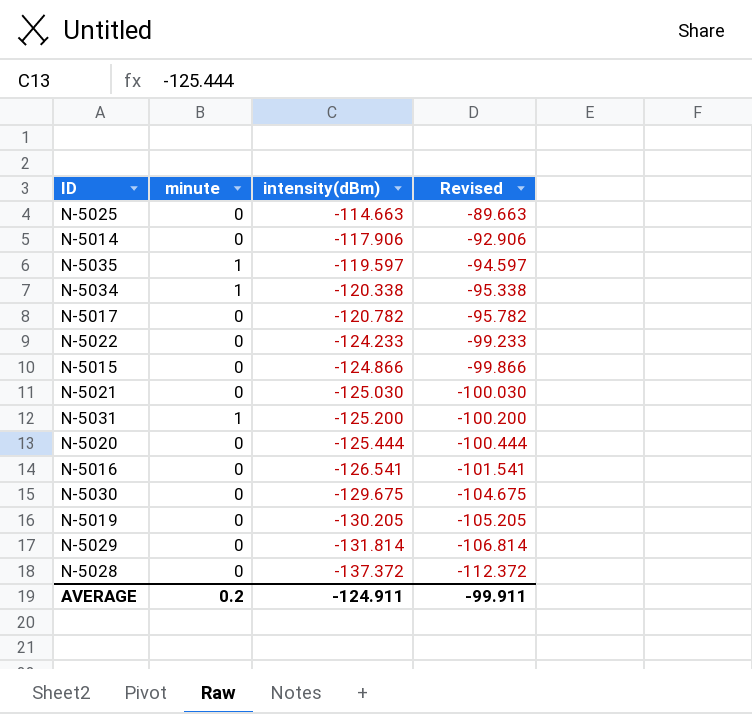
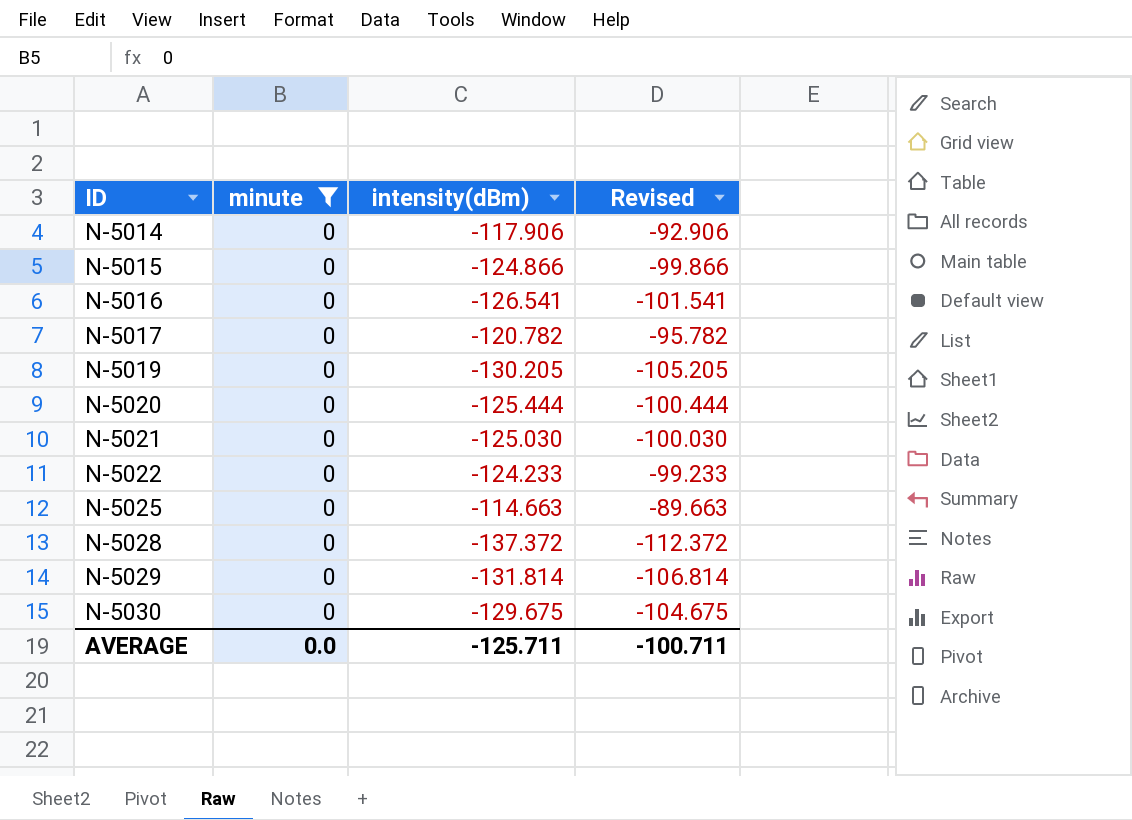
filter: none -> minute = 0
row order: intensity(dBm) descending -> ID ascending
AVERAGE | minute: 0.2 -> 0.0
AVERAGE | intensity(dBm): -124.911 -> -125.711
AVERAGE | Revised: -99.911 -> -100.711

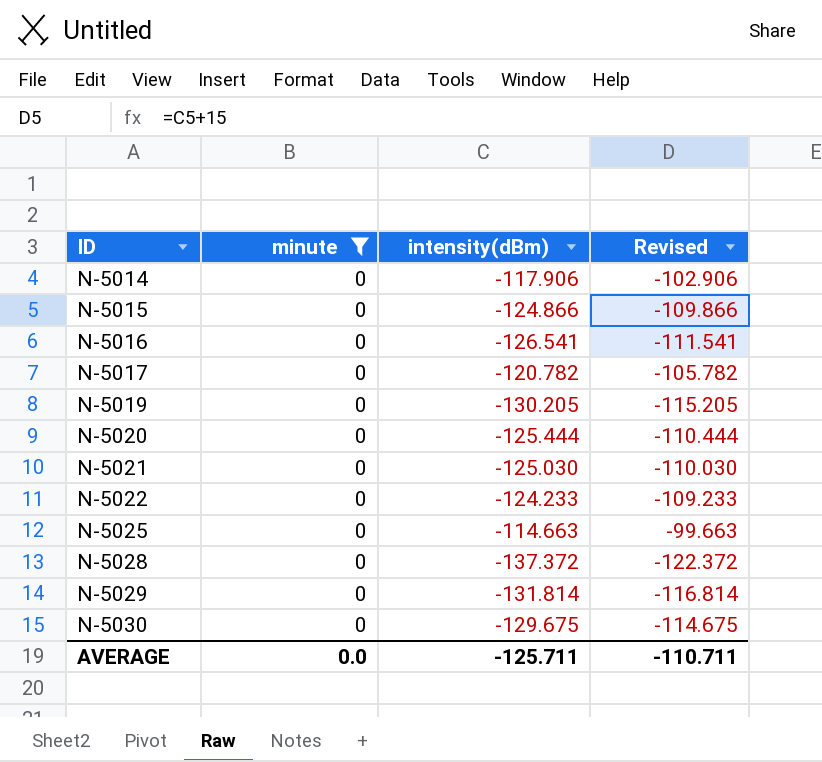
column Revised | formula: [intensity(dBm)] + 25 -> [intensity(dBm)] + 15
AVERAGE | Revised: -100.711 -> -110.711

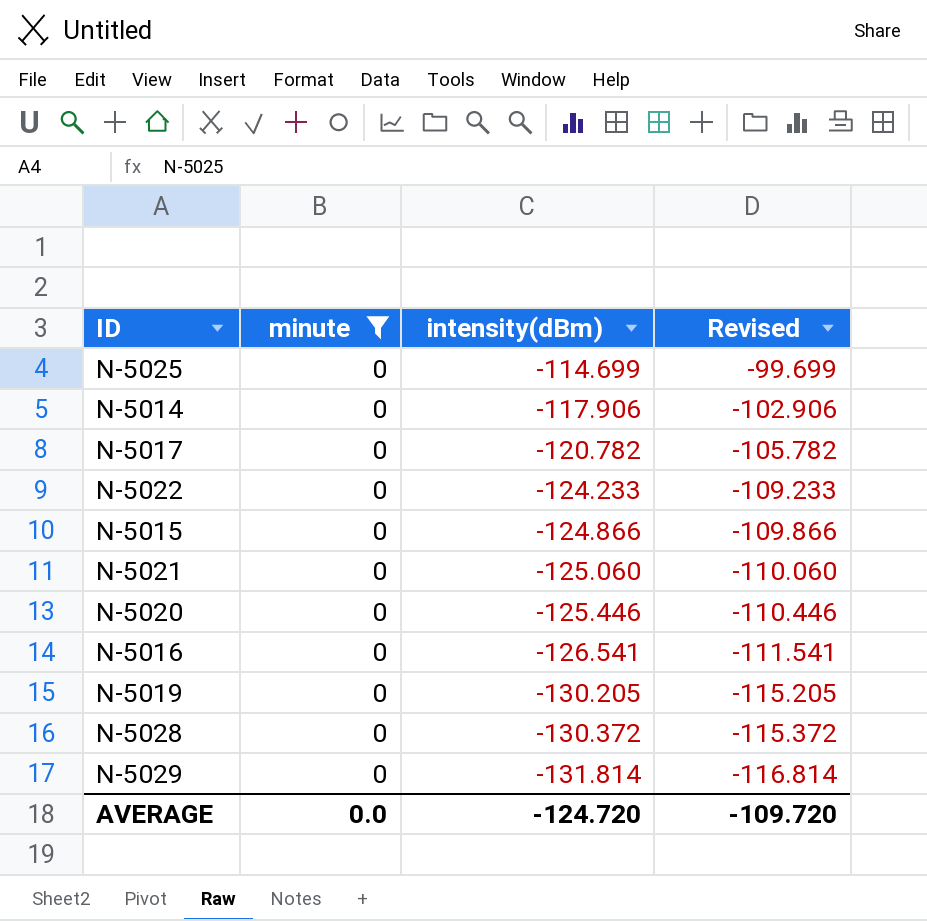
row order: ID ascending -> intensity(dBm) descending
row N-5030: 0 | -129.675 | -114.675 -> none
N-5025 | intensity(dBm): -114.663 -> -114.699
N-5025 | Revised: -99.663 -> -99.699
N-5021 | intensity(dBm): -125.030 -> -125.060
N-5021 | Revised: -110.030 -> -110.060
N-5020 | intensity(dBm): -125.444 -> -125.446
N-5020 | Revised: -110.444 -> -110.446
N-5028 | intensity(dBm): -137.372 -> -130.372
N-5028 | Revised: -122.372 -> -115.372
AVERAGE | intensity(dBm): -125.711 -> -124.720
AVERAGE | Revised: -110.711 -> -109.720

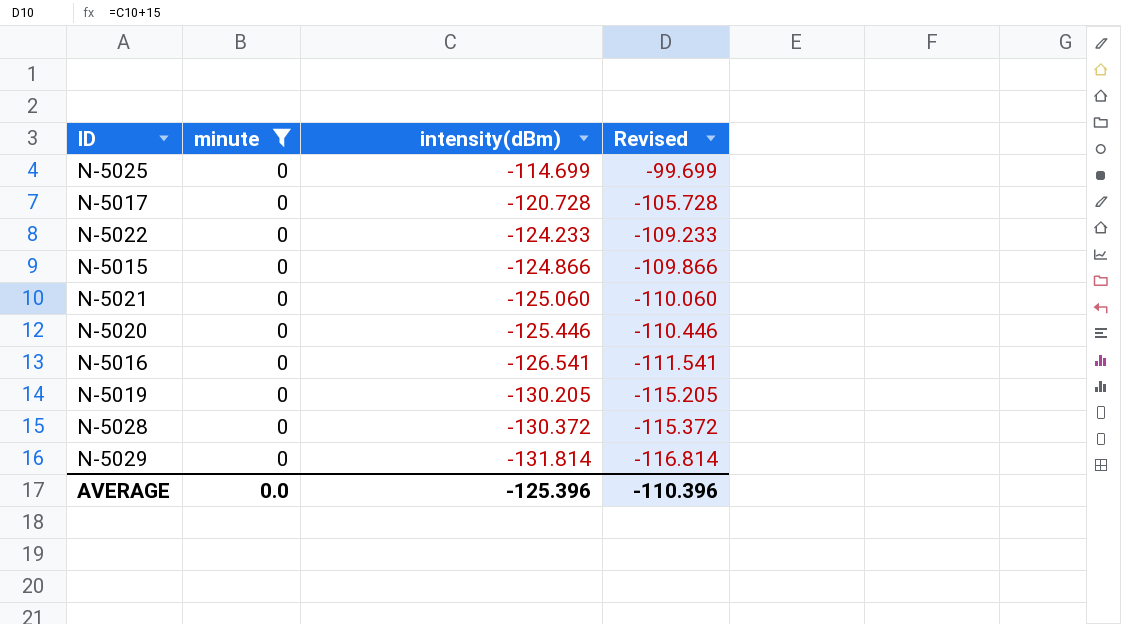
row N-5014: 0 | -117.906 | -102.906 -> none
N-5017 | intensity(dBm): -120.782 -> -120.728
N-5017 | Revised: -105.782 -> -105.728
AVERAGE | intensity(dBm): -124.720 -> -125.396
AVERAGE | Revised: -109.720 -> -110.396

